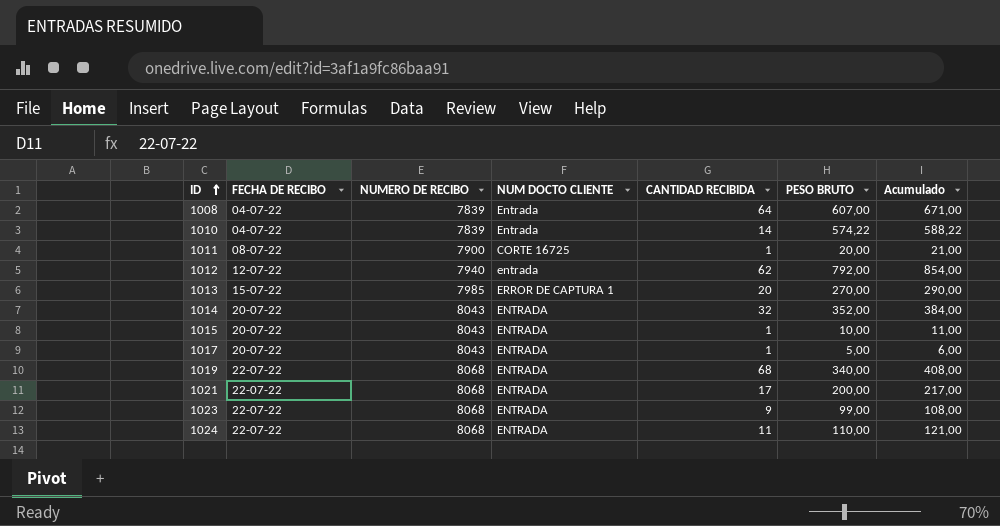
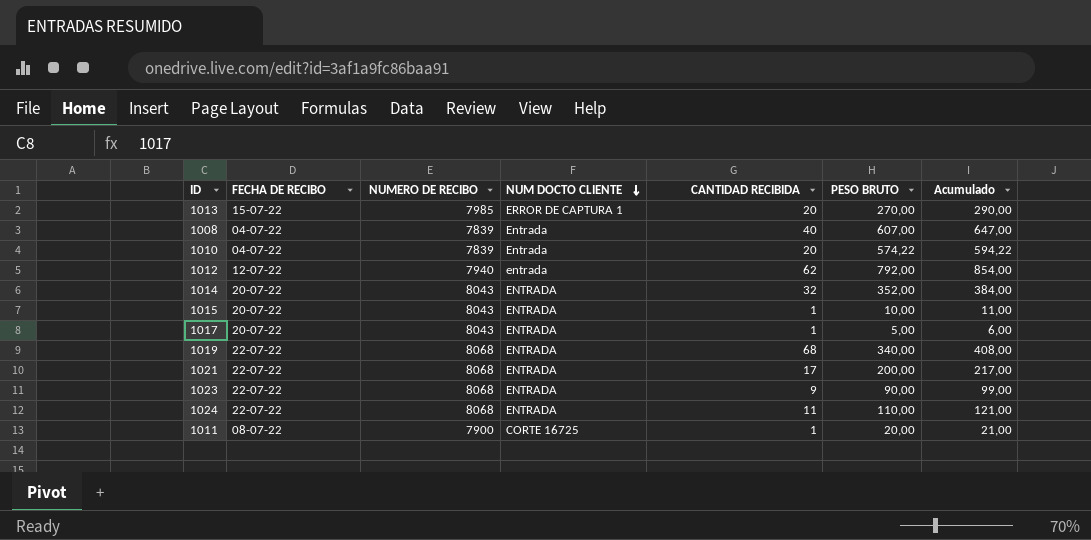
row order: ID ascending -> NUM DOCTO CLIENTE descending
1008 | CANTIDAD RECIBIDA: 64 -> 40
1008 | Acumulado: 671,00 -> 647,00
1010 | CANTIDAD RECIBIDA: 14 -> 20
1010 | Acumulado: 588,22 -> 594,22
1023 | PESO BRUTO: 99,00 -> 90,00
1023 | Acumulado: 108,00 -> 99,00

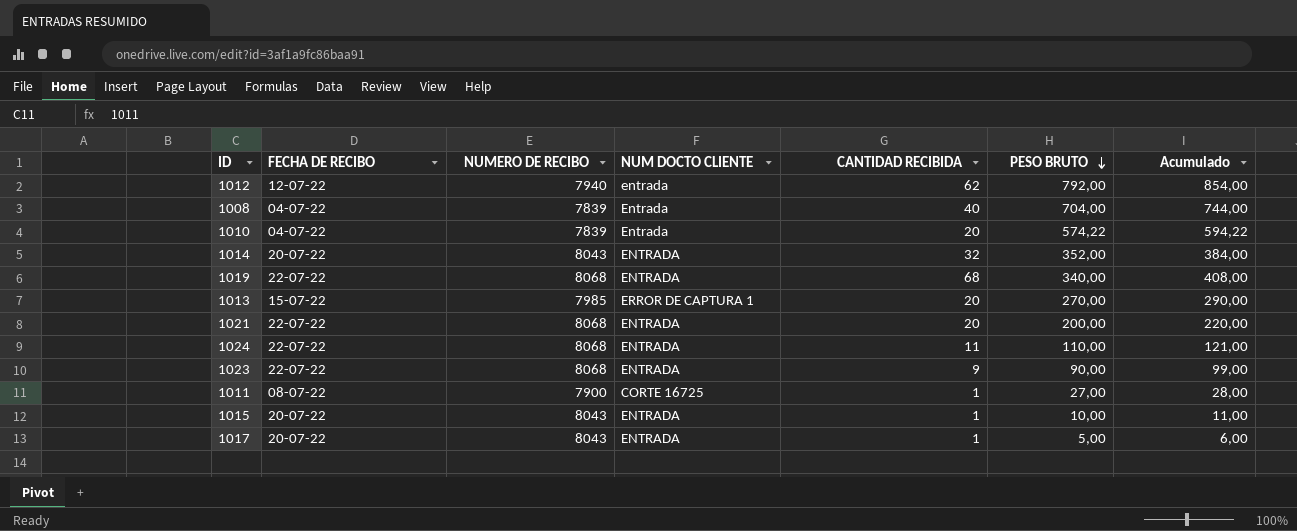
row order: NUM DOCTO CLIENTE descending -> PESO BRUTO descending
1008 | PESO BRUTO: 607,00 -> 704,00
1008 | Acumulado: 647,00 -> 744,00
1021 | CANTIDAD RECIBIDA: 17 -> 20
1021 | Acumulado: 217,00 -> 220,00
1011 | PESO BRUTO: 20,00 -> 27,00
1011 | Acumulado: 21,00 -> 28,00

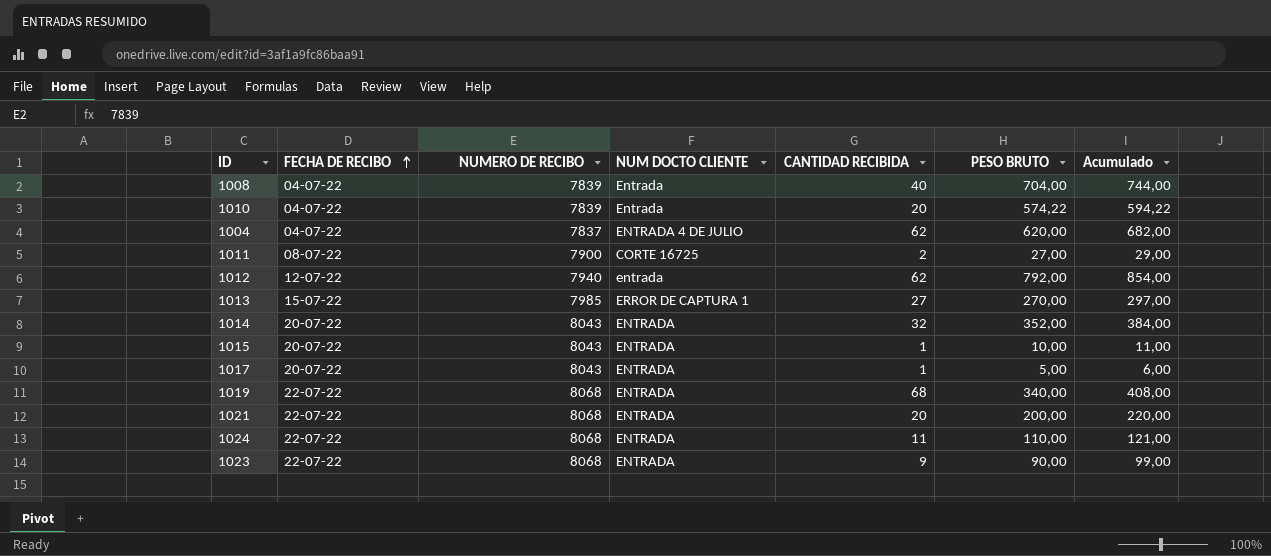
row order: PESO BRUTO descending -> FECHA DE RECIBO ascending
row 1004: none -> 04-07-22 | 7837 | ENTRADA 4 DE JULIO | 62 | 620,00 | 682,00
1011 | CANTIDAD RECIBIDA: 1 -> 2
1011 | Acumulado: 28,00 -> 29,00
1013 | CANTIDAD RECIBIDA: 20 -> 27
1013 | Acumulado: 290,00 -> 297,00

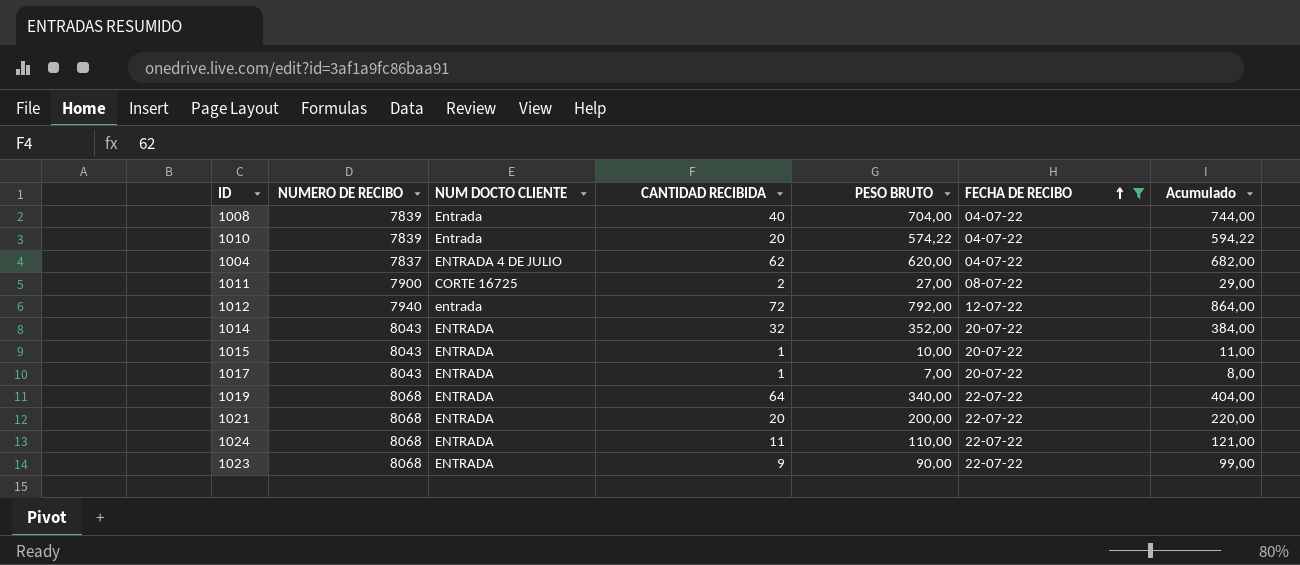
filter: none -> FECHA DE RECIBO != 15-07-22
column FECHA DE RECIBO | position: 2 -> 6
1012 | CANTIDAD RECIBIDA: 62 -> 72
1012 | Acumulado: 854,00 -> 864,00
1017 | PESO BRUTO: 5,00 -> 7,00
1017 | Acumulado: 6,00 -> 8,00
1019 | CANTIDAD RECIBIDA: 68 -> 64
1019 | Acumulado: 408,00 -> 404,00

